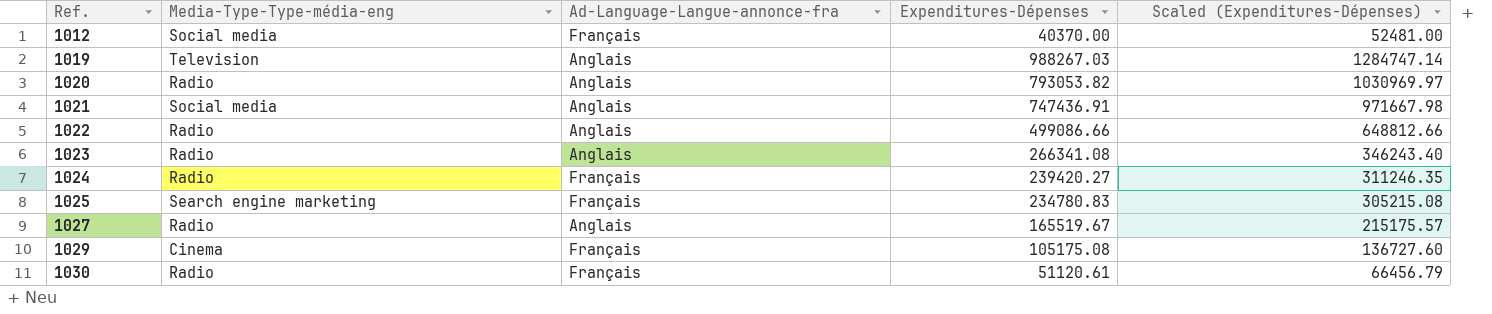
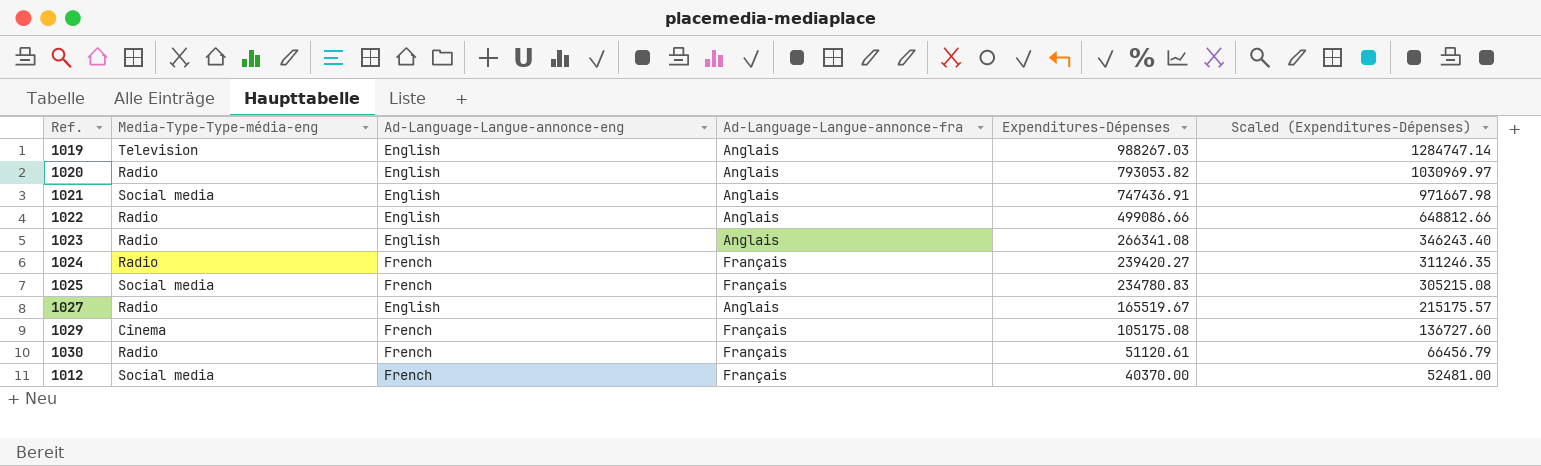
row order: Ref. ascending -> Expenditures-Dépenses descending
column Ad-Language-Langue-annonce-eng | position: none -> 3
1025 | Media-Type-Type-média-eng: Search engine marketing -> Social media

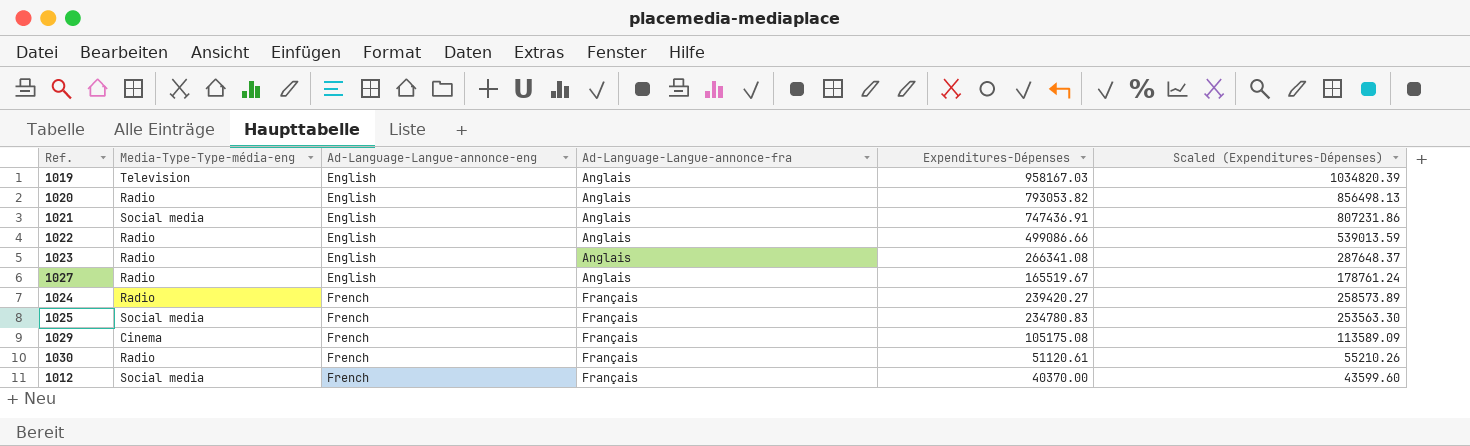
row order: Expenditures-Dépenses descending -> Ad-Language-Langue-annonce-eng ascending
column Scaled (Expenditures-Dépenses) | formula: [Expenditures-Dépenses] * 1.3 -> [Expenditures-Dépenses] * 1.08
1019 | Expenditures-Dépenses: 988267.03 -> 958167.03

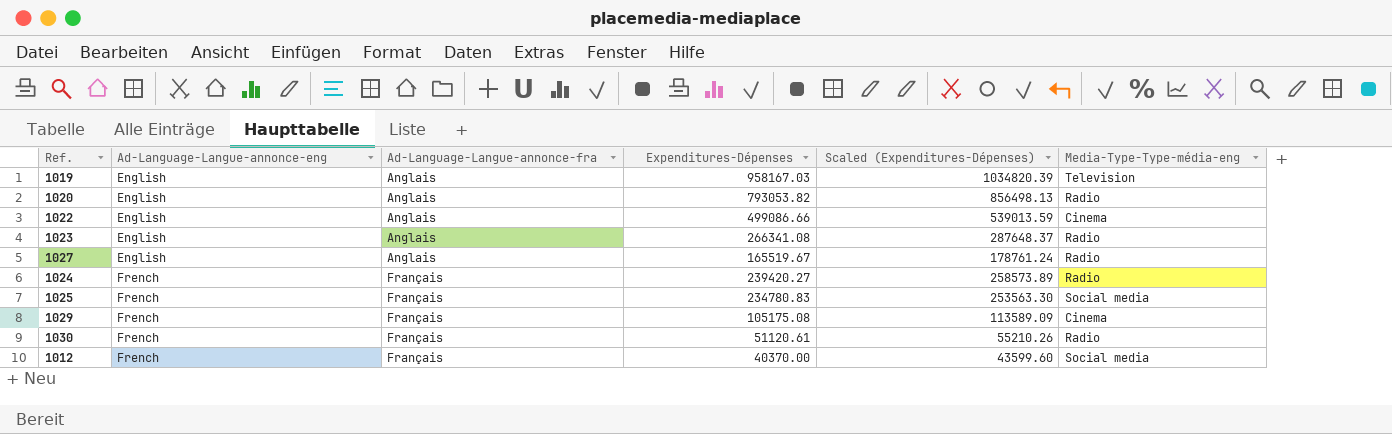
column Media-Type-Type-média-eng | position: 2 -> 6
row 1021: Social media | English | Anglais | 747436.91 | 807231.86 -> none
1022 | Media-Type-Type-média-eng: Radio -> Cinema

